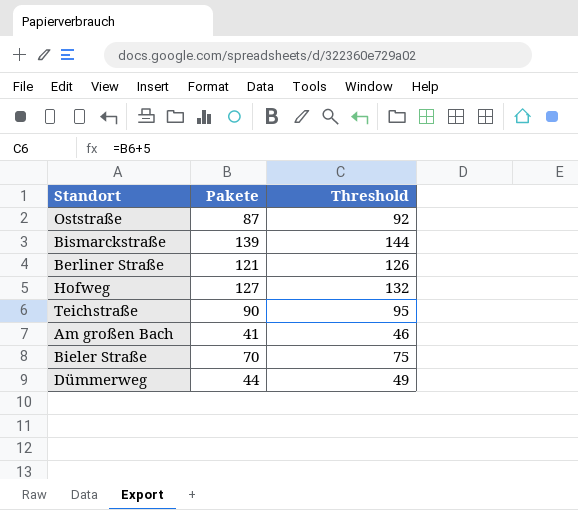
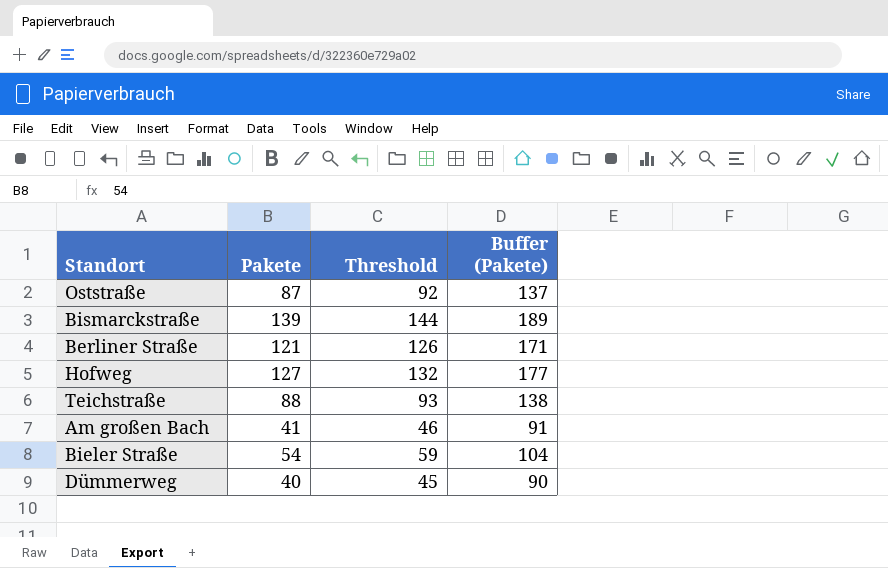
column Buffer (Pakete) | formula: none -> [Pakete] + 50
Teichstraße | Pakete: 90 -> 88
Teichstraße | Threshold: 95 -> 93
Bieler Straße | Pakete: 70 -> 54
Bieler Straße | Threshold: 75 -> 59
Dümmerweg | Pakete: 44 -> 40
Dümmerweg | Threshold: 49 -> 45

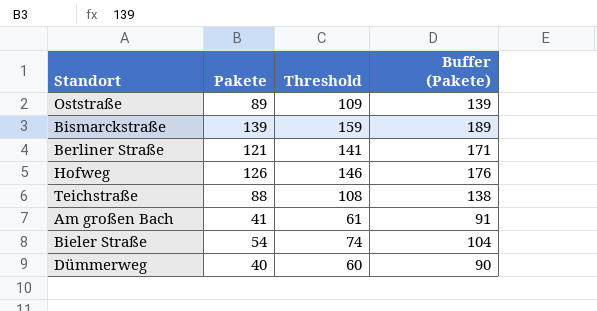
column Threshold | formula: [Pakete] + 5 -> [Pakete] + 20
Oststraße | Pakete: 87 -> 89
Oststraße | Buffer (Pakete): 137 -> 139
Hofweg | Pakete: 127 -> 126
Hofweg | Buffer (Pakete): 177 -> 176

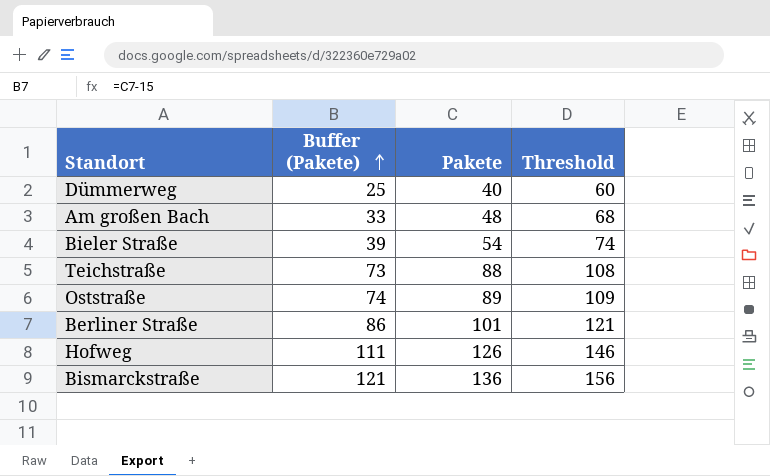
row order: none -> Buffer (Pakete) ascending
column Buffer (Pakete) | formula: [Pakete] + 50 -> [Pakete] - 15
column Buffer (Pakete) | position: 4 -> 2
Am großen Bach | Pakete: 41 -> 48
Am großen Bach | Threshold: 61 -> 68
Berliner Straße | Pakete: 121 -> 101
Berliner Straße | Threshold: 141 -> 121
Bismarckstraße | Pakete: 139 -> 136
Bismarckstraße | Threshold: 159 -> 156

